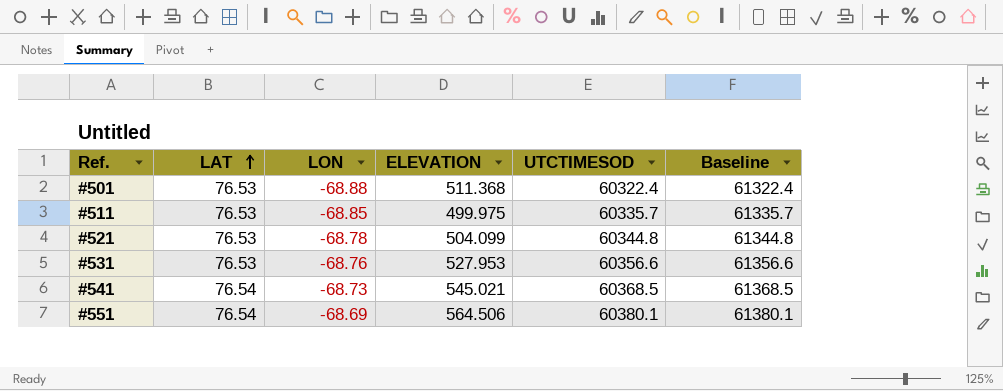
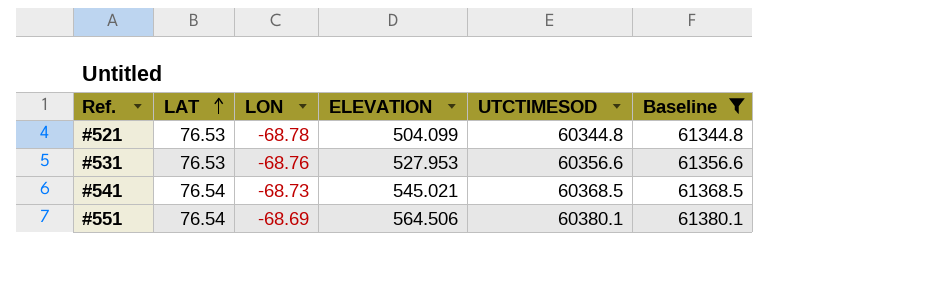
filter: none -> Baseline >= 61344.8

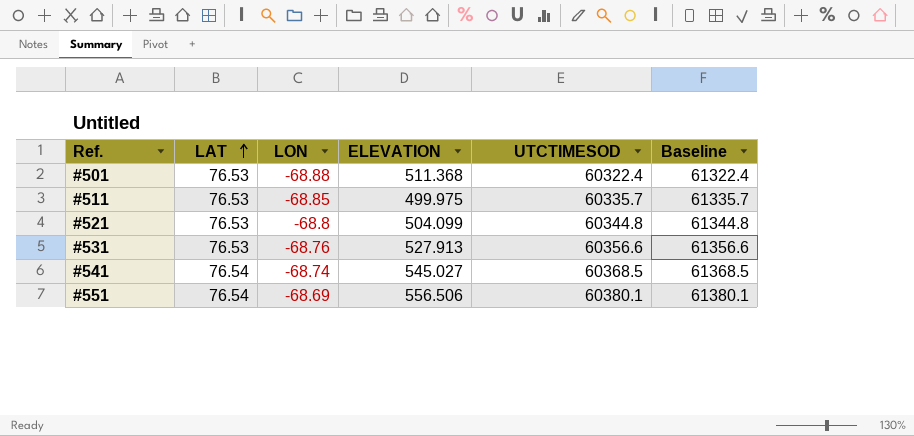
filter: Baseline >= 61344.8 -> none
#521 | LON: -68.78 -> -68.8
#531 | ELEVATION: 527.953 -> 527.913
#541 | LON: -68.73 -> -68.74
#541 | ELEVATION: 545.021 -> 545.027
#551 | ELEVATION: 564.506 -> 556.506

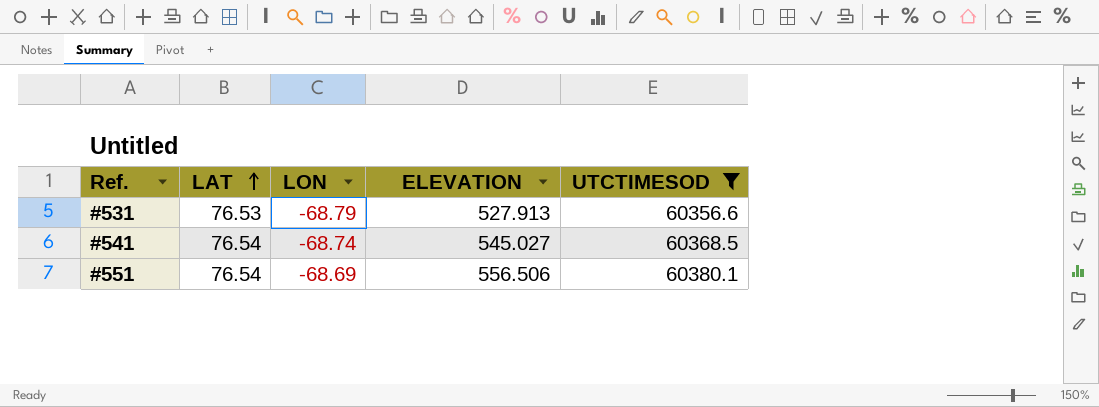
filter: none -> UTCTIMESOD >= 60356.6
column Baseline | formula: [UTCTIMESOD] + 1000 -> none
#531 | LON: -68.76 -> -68.79

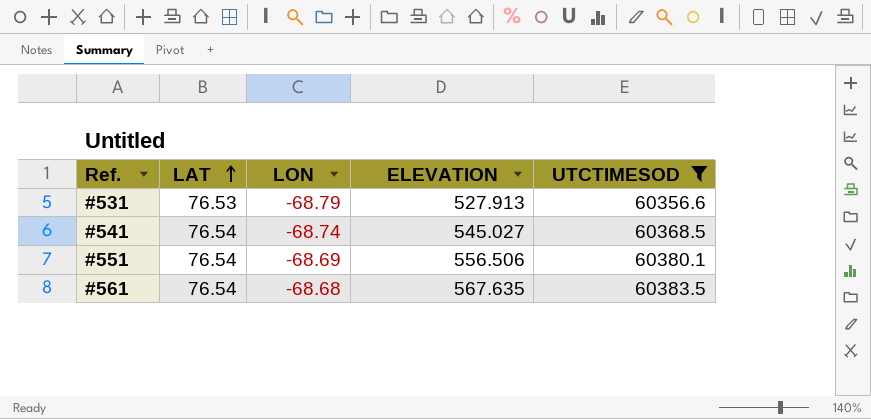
row #561: none -> 76.54 | -68.68 | 567.635 | 60383.5

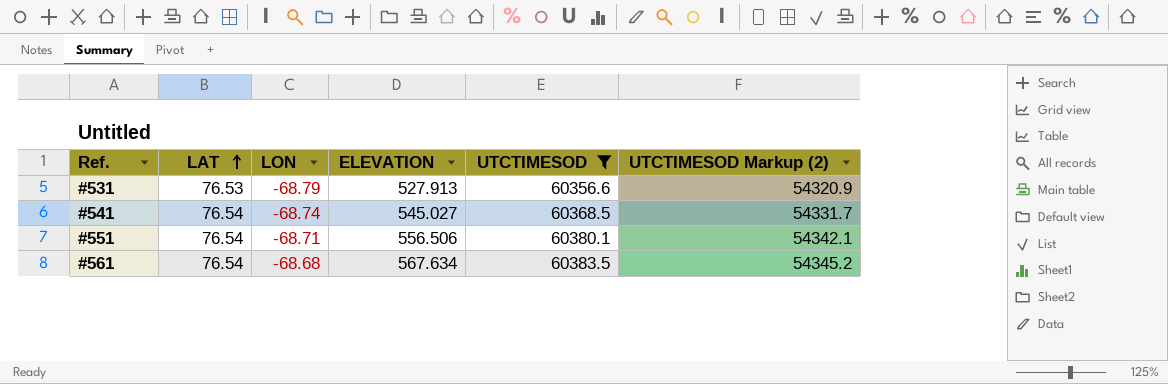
column UTCTIMESOD Markup (2) | formula: none -> [UTCTIMESOD] * 0.9
#551 | LON: -68.69 -> -68.71
#561 | ELEVATION: 567.635 -> 567.634

